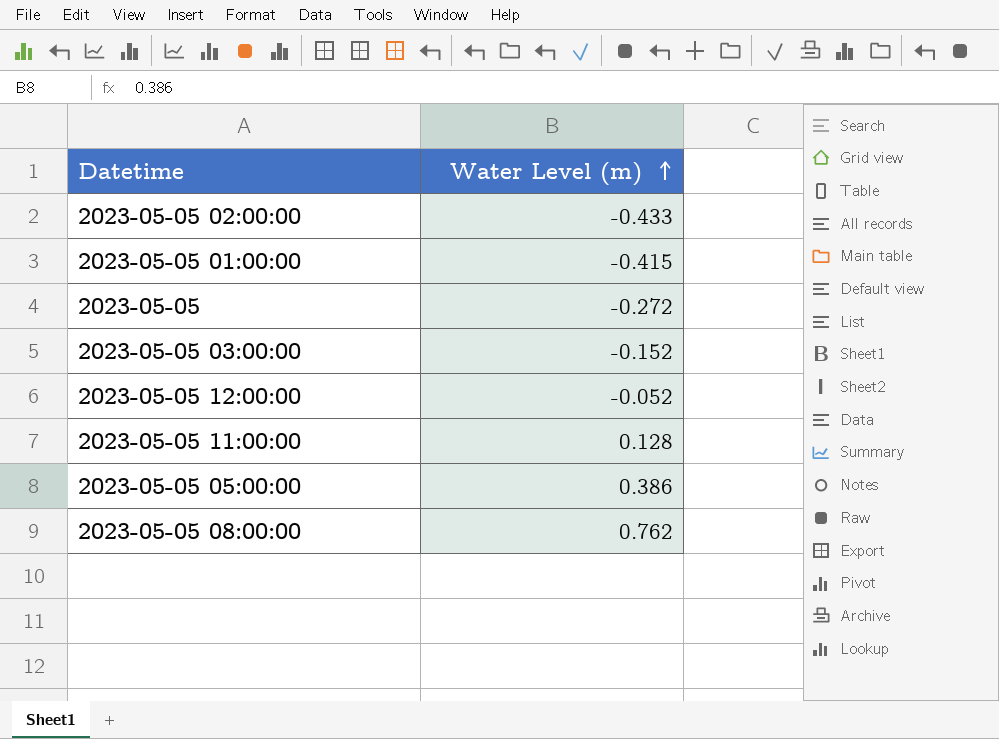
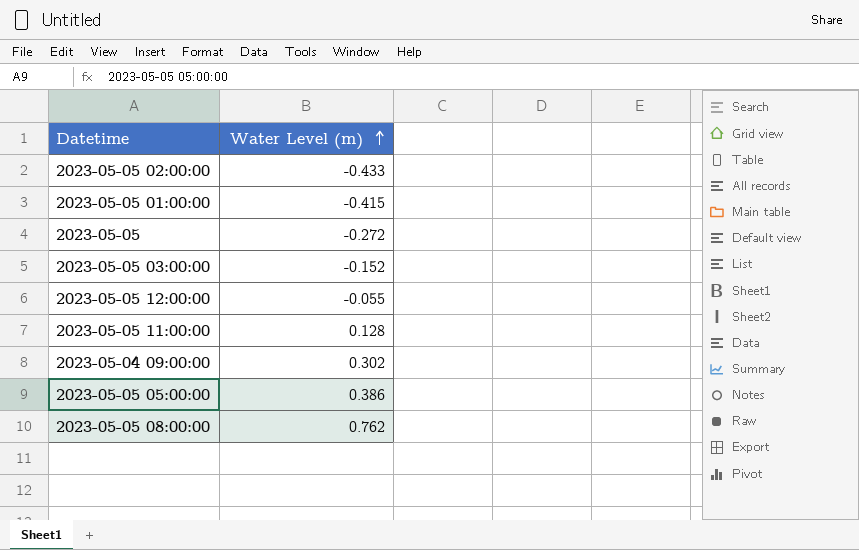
2023-05-05 12:00:00 | Water Level (m): -0.052 -> -0.055
row 2023-05-04 09:00:00: none -> 0.302

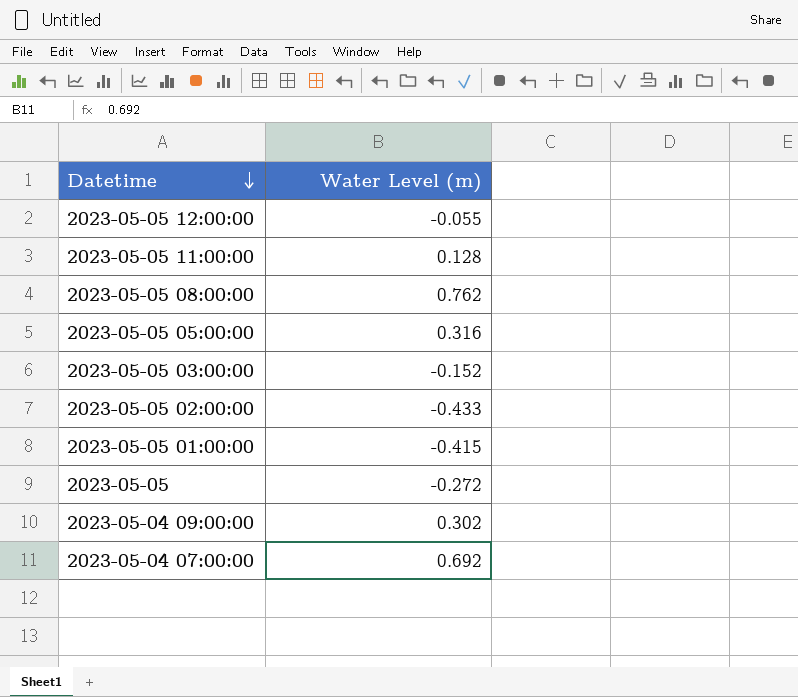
row order: Water Level (m) ascending -> Datetime descending
2023-05-05 05:00:00 | Water Level (m): 0.386 -> 0.316
row 2023-05-04 07:00:00: none -> 0.692

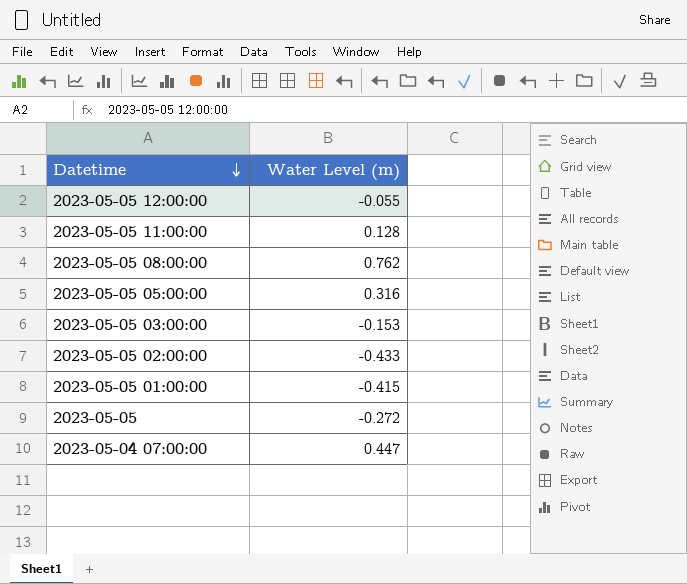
row 2023-05-04 09:00:00: 0.302 -> none
2023-05-05 03:00:00 | Water Level (m): -0.152 -> -0.153
2023-05-04 07:00:00 | Water Level (m): 0.692 -> 0.447

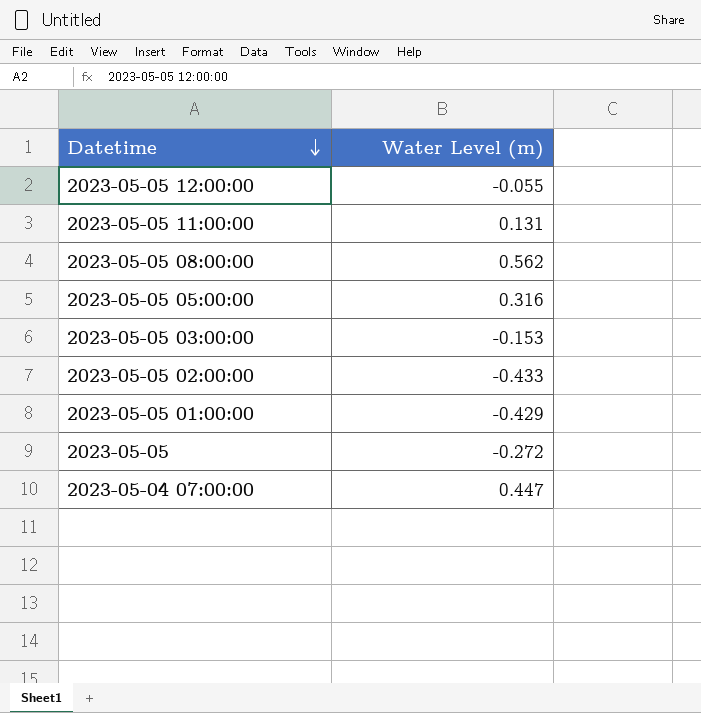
2023-05-05 11:00:00 | Water Level (m): 0.128 -> 0.131
2023-05-05 08:00:00 | Water Level (m): 0.762 -> 0.562
2023-05-05 01:00:00 | Water Level (m): -0.415 -> -0.429

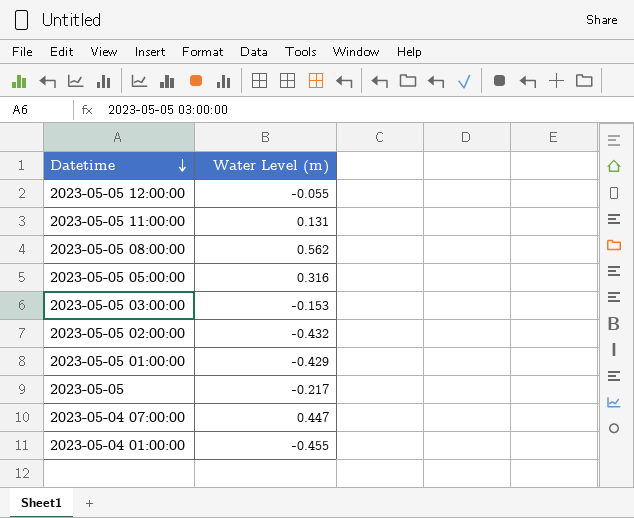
2023-05-05 02:00:00 | Water Level (m): -0.433 -> -0.432
2023-05-05 | Water Level (m): -0.272 -> -0.217
row 2023-05-04 01:00:00: none -> -0.455

